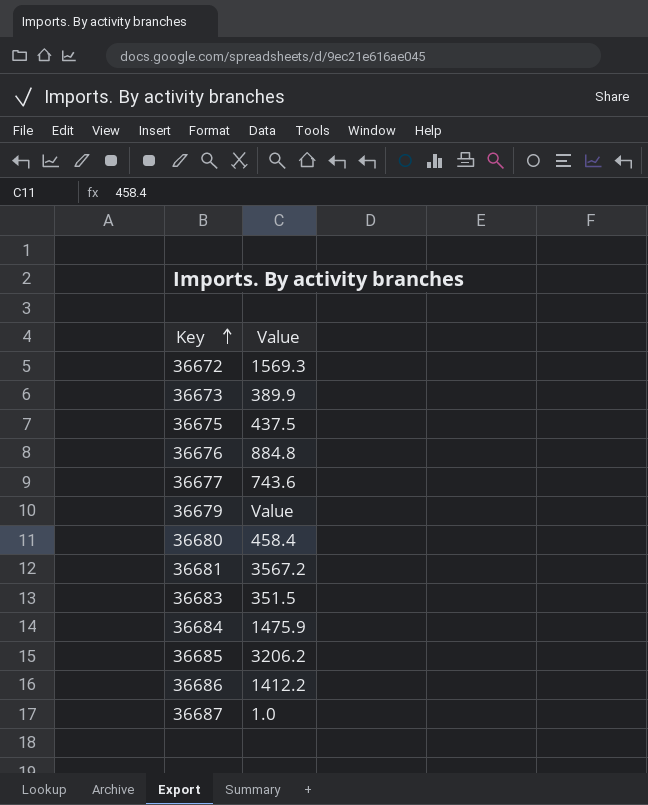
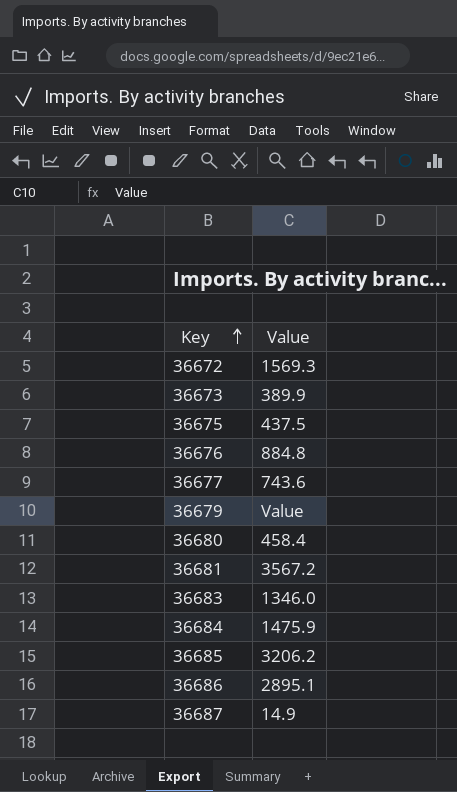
36683 | Value: 351.5 -> 1346.0
36686 | Value: 1412.2 -> 2895.1
36687 | Value: 1.0 -> 14.9

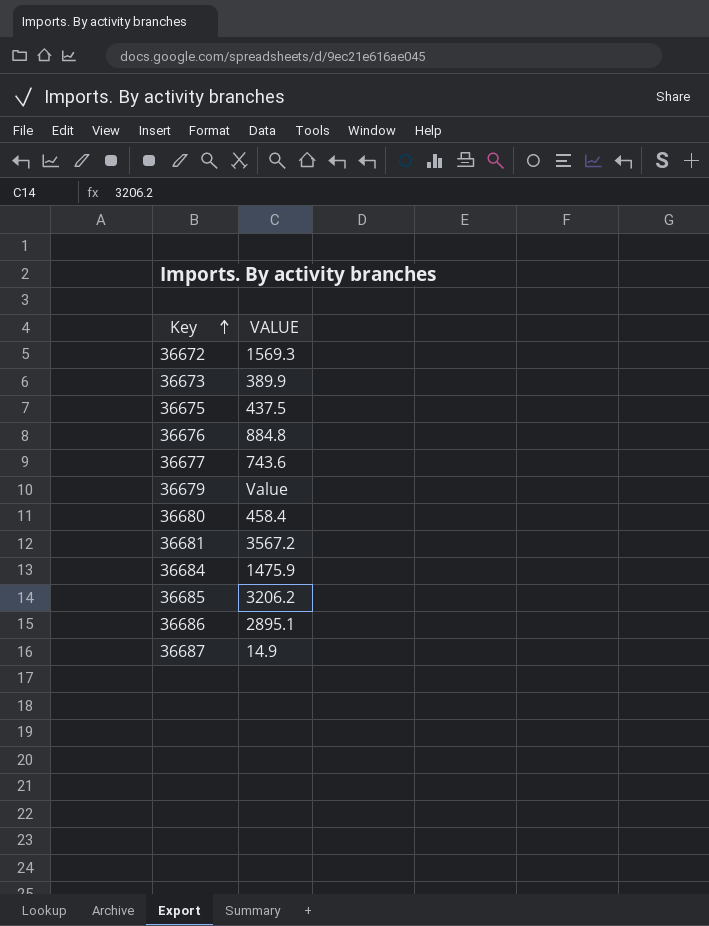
column name: Value -> VALUE
row 36683: 1346.0 -> none

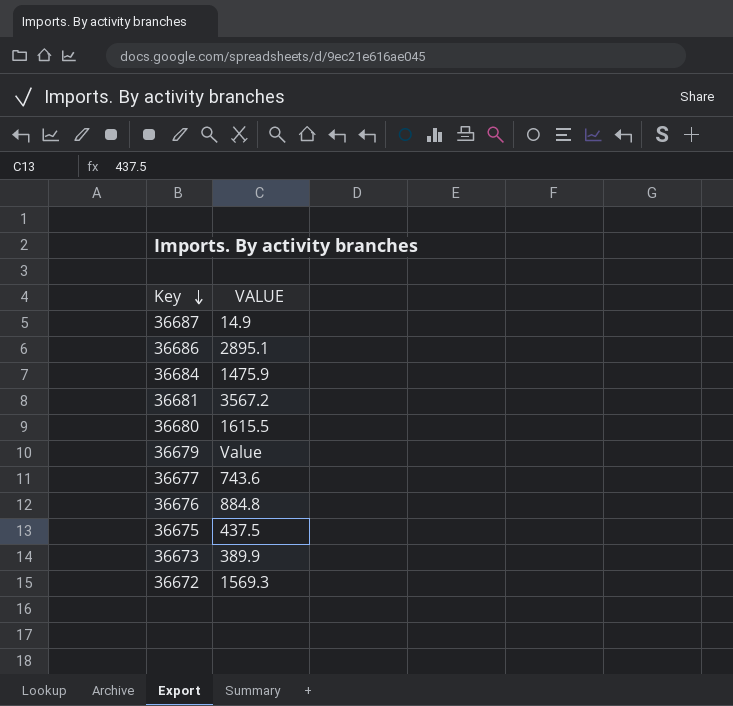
row order: Key ascending -> Key descending
row 36685: 3206.2 -> none
36680 | VALUE: 458.4 -> 1615.5

